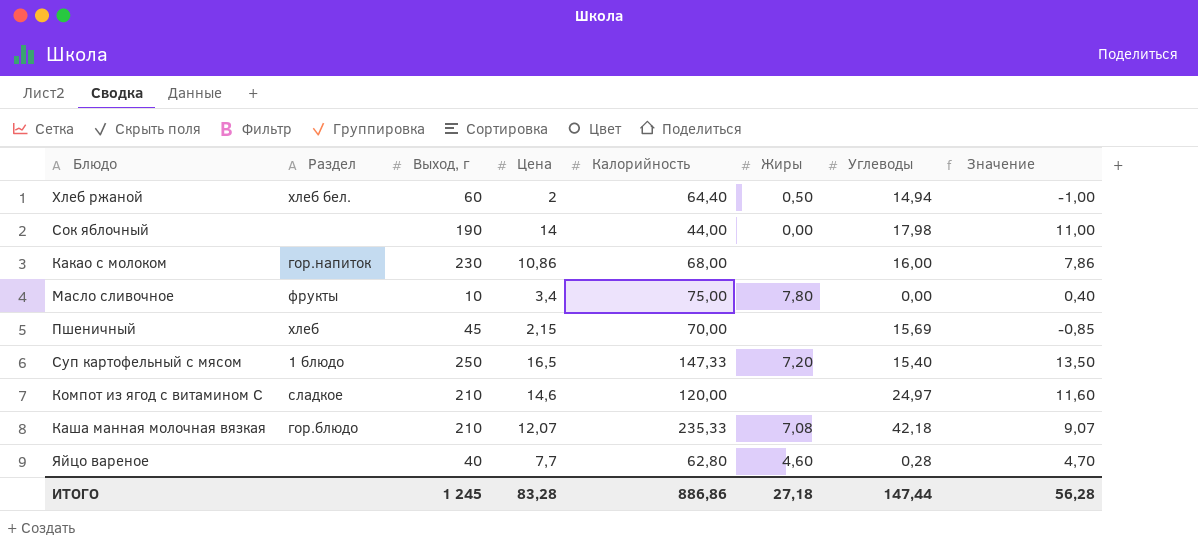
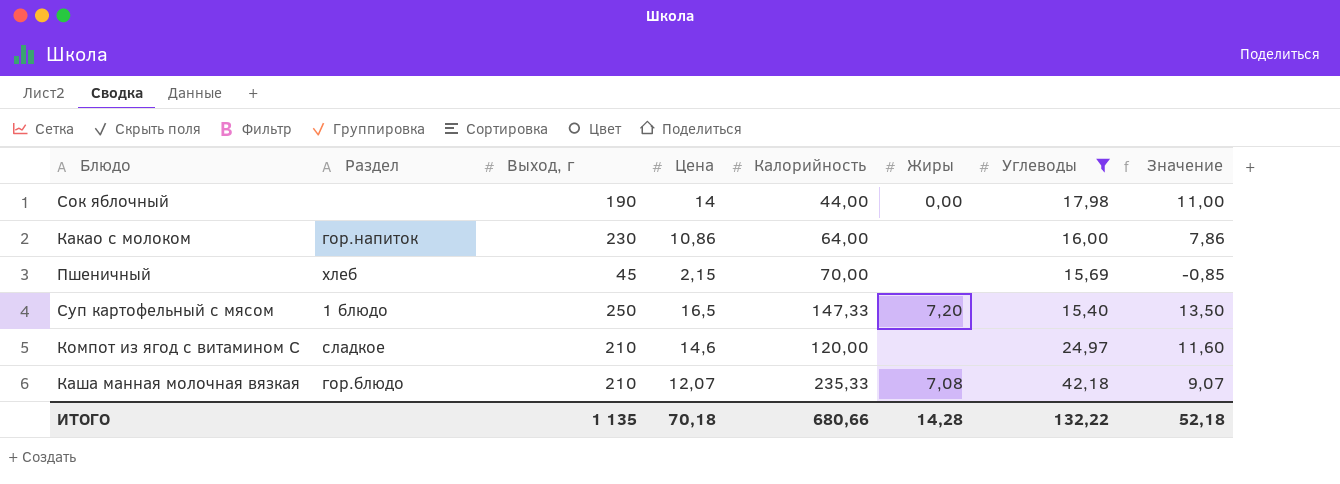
filter: none -> Углеводы >= 15,40
Какао с молоком | Калорийность: 68,00 -> 64,00
ИТОГО | Выход, г: 1 245 -> 1 135
ИТОГО | Цена: 83,28 -> 70,18
ИТОГО | Калорийность: 886,86 -> 680,66
ИТОГО | Жиры: 27,18 -> 14,28
ИТОГО | Углеводы: 147,44 -> 132,22
ИТОГО | Значение: 56,28 -> 52,18

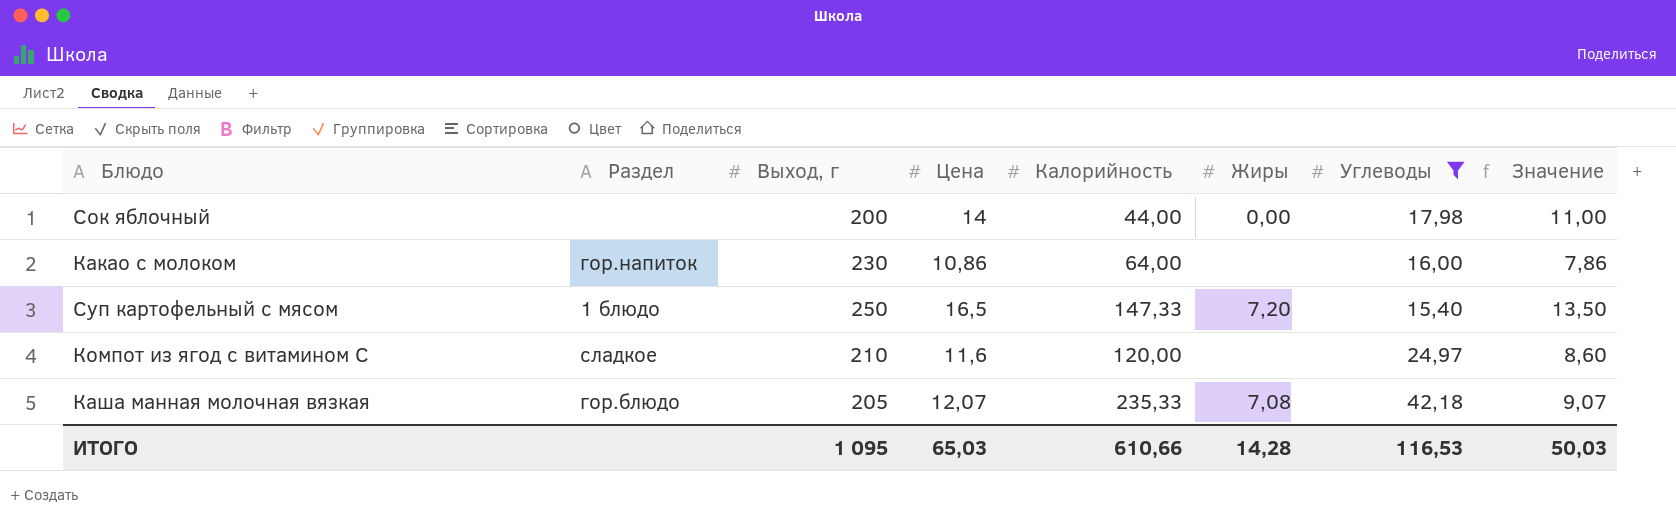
row Пшеничный: хлеб | 45 | 2,15 | 70,00 | none | 15,69 | -0,85 -> none
Сок яблочный | Выход, г: 190 -> 200
Компот из ягод с витамином С | Цена: 14,6 -> 11,6
Компот из ягод с витамином С | Значение: 11,60 -> 8,60
Каша манная молочная вязкая | Выход, г: 210 -> 205
ИТОГО | Выход, г: 1 135 -> 1 095
ИТОГО | Цена: 70,18 -> 65,03
ИТОГО | Калорийность: 680,66 -> 610,66
ИТОГО | Углеводы: 132,22 -> 116,53
ИТОГО | Значение: 52,18 -> 50,03

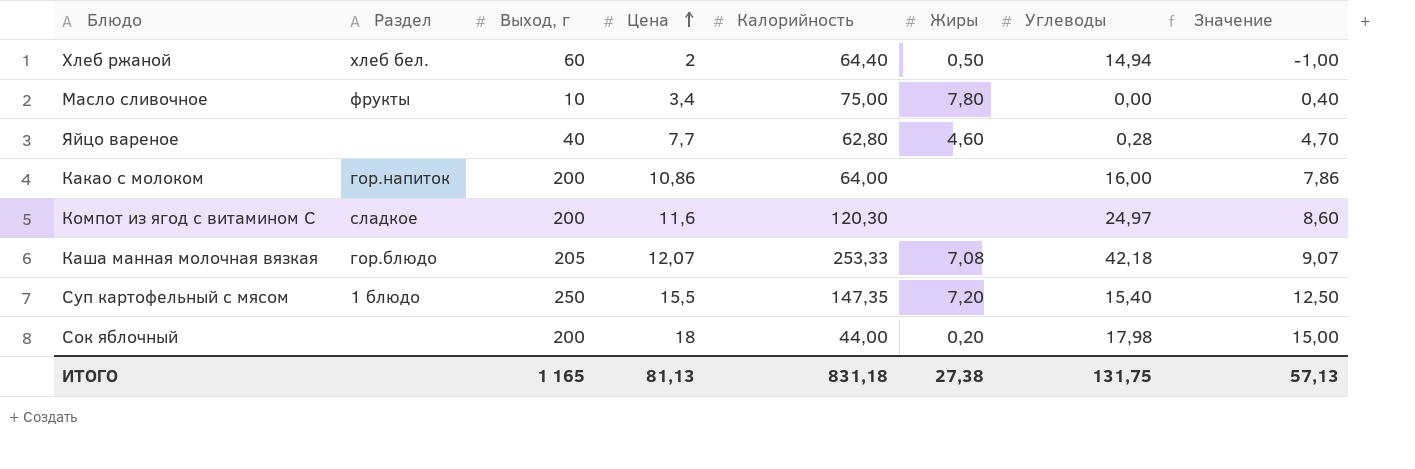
filter: Углеводы >= 15,40 -> none
row order: none -> Цена ascending
Какао с молоком | Выход, г: 230 -> 200
Компот из ягод с витамином С | Выход, г: 210 -> 200
Компот из ягод с витамином С | Калорийность: 120,00 -> 120,30
Каша манная молочная вязкая | Калорийность: 235,33 -> 253,33
Суп картофельный с мясом | Цена: 16,5 -> 15,5
Суп картофельный с мясом | Калорийность: 147,33 -> 147,35
Суп картофельный с мясом | Значение: 13,50 -> 12,50
Сок яблочный | Цена: 14 -> 18
Сок яблочный | Жиры: 0,00 -> 0,20
Сок яблочный | Значение: 11,00 -> 15,00
ИТОГО | Выход, г: 1 095 -> 1 165
ИТОГО | Цена: 65,03 -> 81,13
ИТОГО | Калорийность: 610,66 -> 831,18
ИТОГО | Жиры: 14,28 -> 27,38
ИТОГО | Углеводы: 116,53 -> 131,75
ИТОГО | Значение: 50,03 -> 57,13

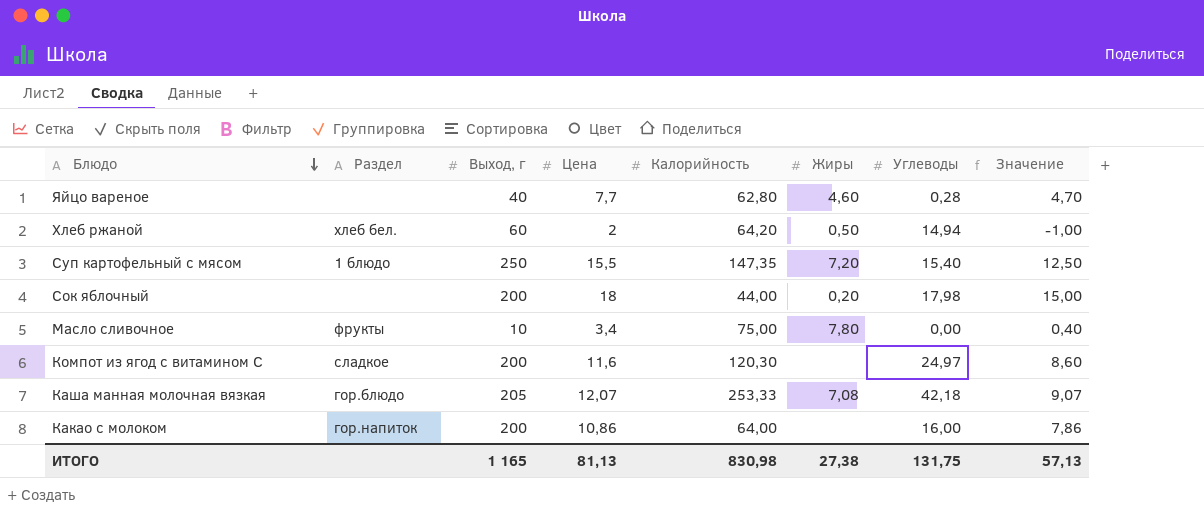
row order: Цена ascending -> Блюдо descending
Хлеб ржаной | Калорийность: 64,40 -> 64,20
ИТОГО | Калорийность: 831,18 -> 830,98

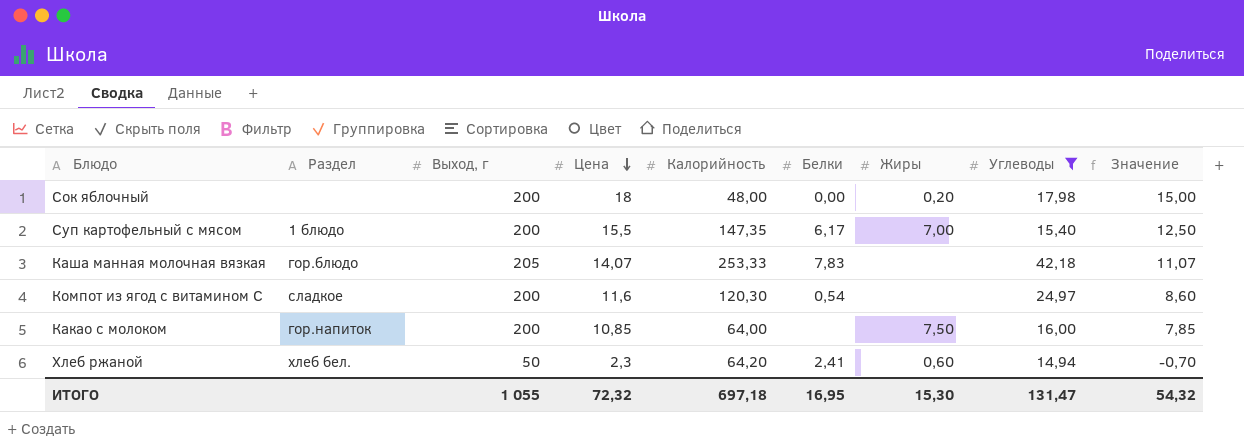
filter: none -> Углеводы >= 14,94
row order: Блюдо descending -> Цена descending
column Белки | position: none -> 6
Сок яблочный | Калорийность: 44,00 -> 48,00
Суп картофельный с мясом | Выход, г: 250 -> 200
Суп картофельный с мясом | Жиры: 7,20 -> 7,00
Каша манная молочная вязкая | Цена: 12,07 -> 14,07
Каша манная молочная вязкая | Жиры: 7,08 -> none
Каша манная молочная вязкая | Значение: 9,07 -> 11,07
Какао с молоком | Цена: 10,86 -> 10,85
Какао с молоком | Жиры: none -> 7,50
Какао с молоком | Значение: 7,86 -> 7,85
Хлеб ржаной | Выход, г: 60 -> 50
Хлеб ржаной | Цена: 2 -> 2,3
Хлеб ржаной | Жиры: 0,50 -> 0,60
Хлеб ржаной | Значение: -1,00 -> -0,70
ИТОГО | Выход, г: 1 165 -> 1 055
ИТОГО | Цена: 81,13 -> 72,32
ИТОГО | Калорийность: 830,98 -> 697,18
ИТОГО | Жиры: 27,38 -> 15,30
ИТОГО | Углеводы: 131,75 -> 131,47
ИТОГО | Значение: 57,13 -> 54,32

